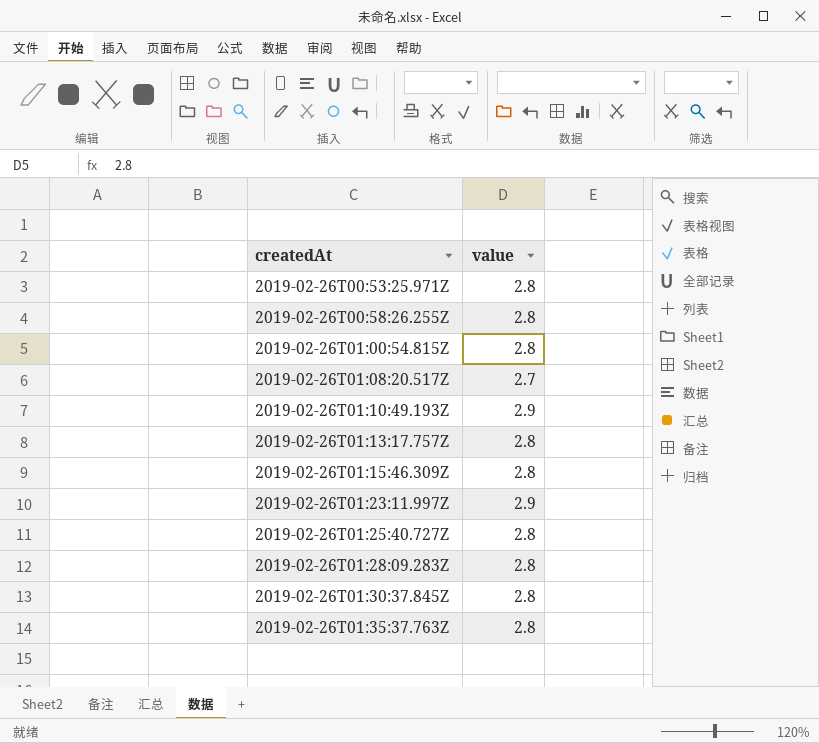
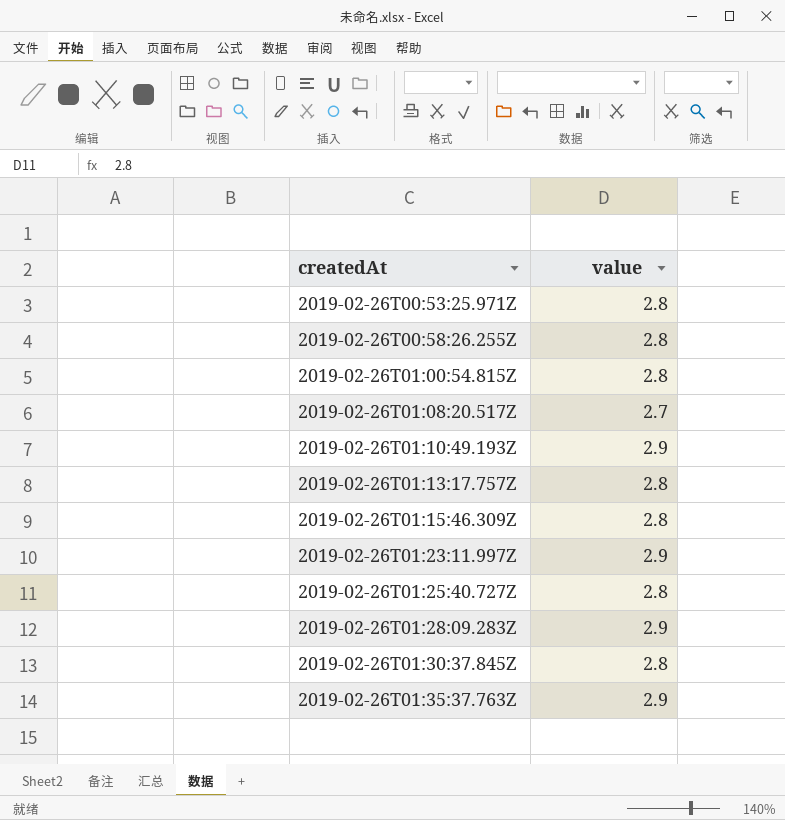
2019-02-26T01:28:09.283Z | value: 2.8 -> 2.9
2019-02-26T01:35:37.763Z | value: 2.8 -> 2.9

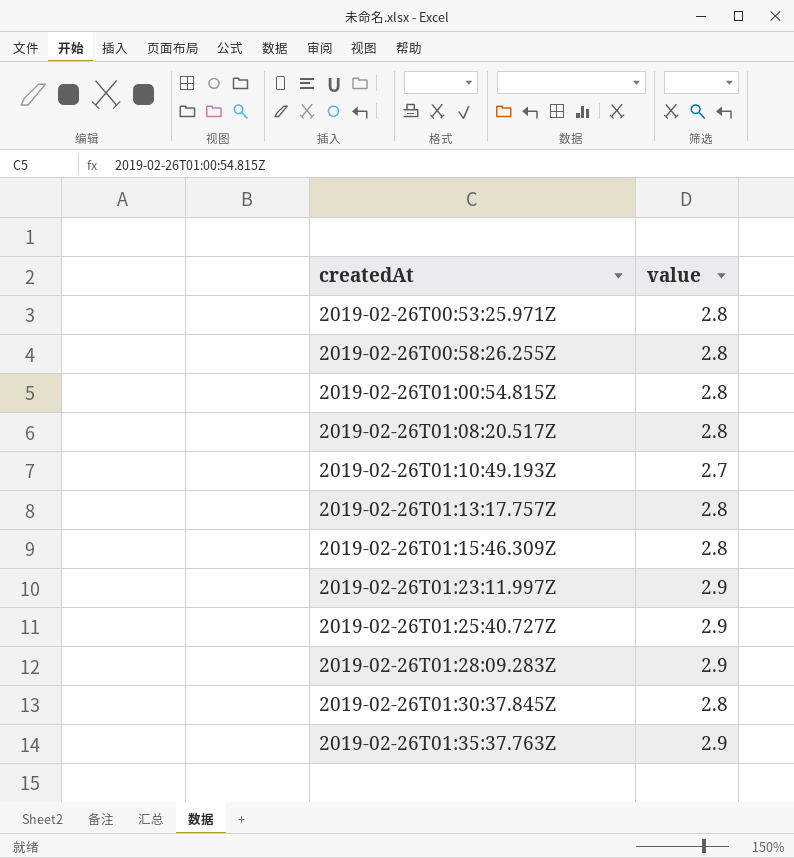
2019-02-26T01:08:20.517Z | value: 2.7 -> 2.8
2019-02-26T01:10:49.193Z | value: 2.9 -> 2.7
2019-02-26T01:25:40.727Z | value: 2.8 -> 2.9

